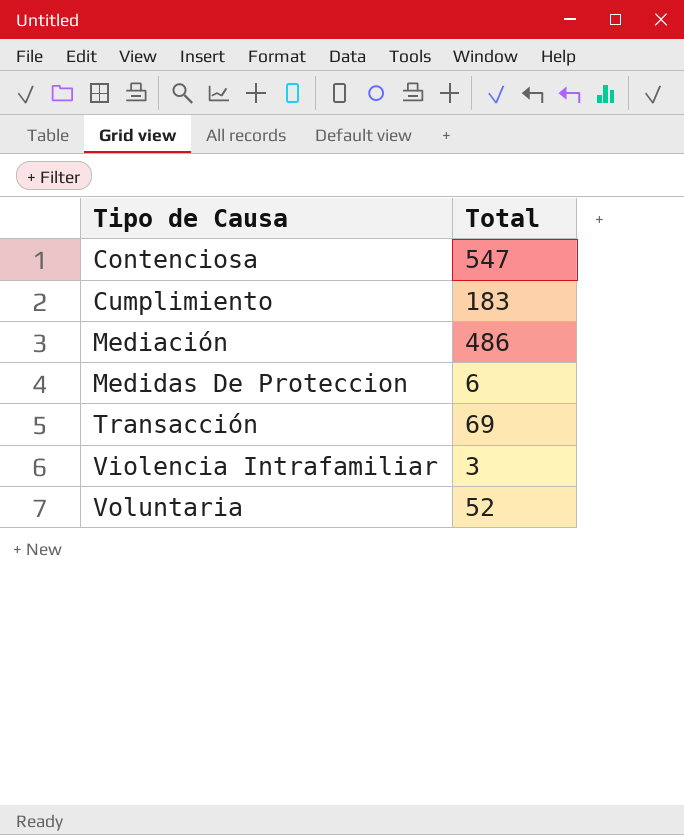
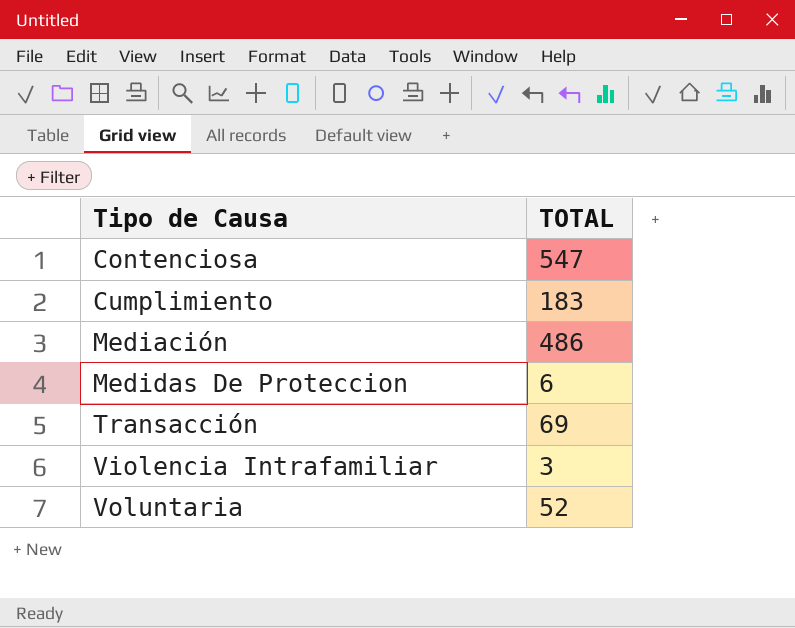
column name: Total -> TOTAL

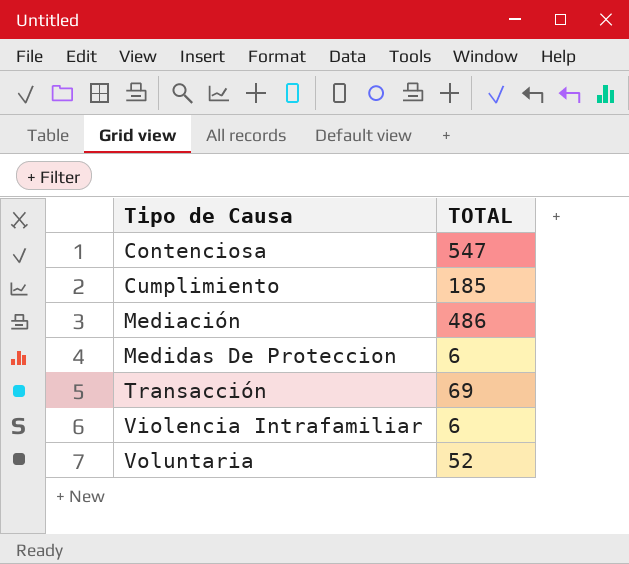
Cumplimiento | TOTAL: 183 -> 185
Violencia Intrafamiliar | TOTAL: 3 -> 6

